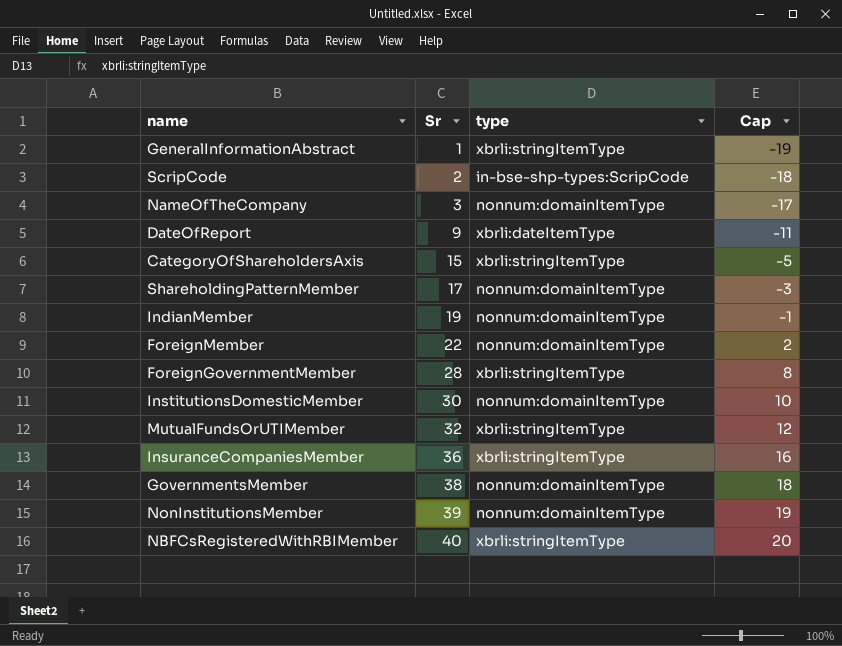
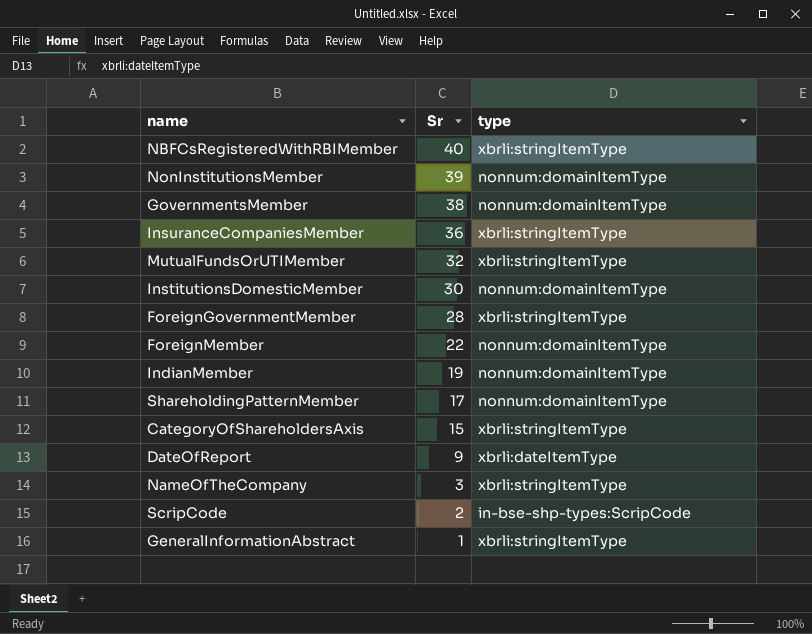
row order: Sr ascending -> Sr descending
column Cap | formula: [Sr] - 20 -> none
NameOfTheCompany | type: nonnum:domainItemType -> xbrli:stringItemType

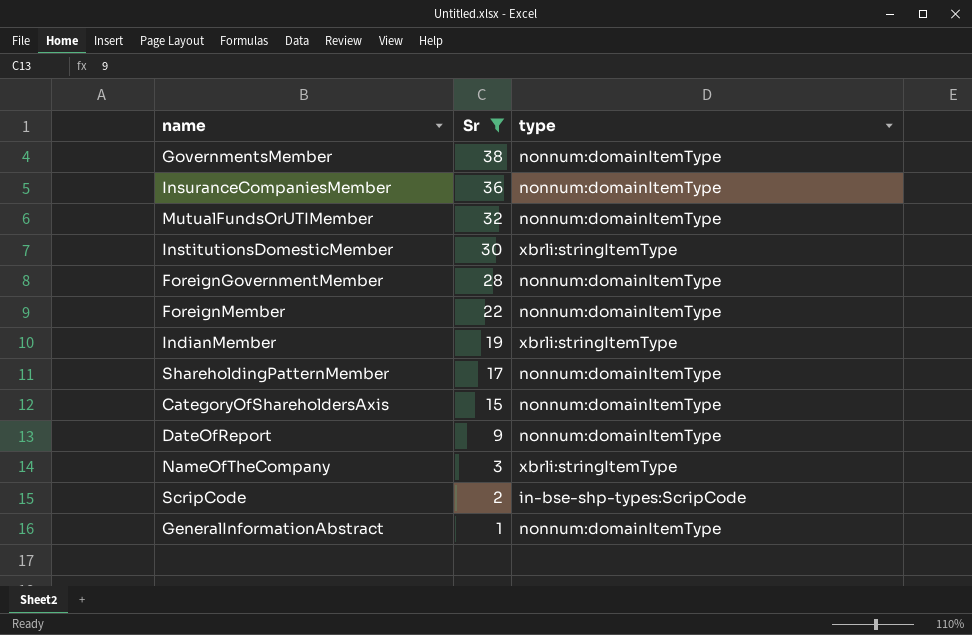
filter: none -> Sr <= 38
InsuranceCompaniesMember | type: xbrli:stringItemType -> nonnum:domainItemType
MutualFundsOrUTIMember | type: xbrli:stringItemType -> nonnum:domainItemType
InstitutionsDomesticMember | type: nonnum:domainItemType -> xbrli:stringItemType
ForeignGovernmentMember | type: xbrli:stringItemType -> nonnum:domainItemType
IndianMember | type: nonnum:domainItemType -> xbrli:stringItemType
CategoryOfShareholdersAxis | type: xbrli:stringItemType -> nonnum:domainItemType
DateOfReport | type: xbrli:dateItemType -> nonnum:domainItemType
GeneralInformationAbstract | type: xbrli:stringItemType -> nonnum:domainItemType

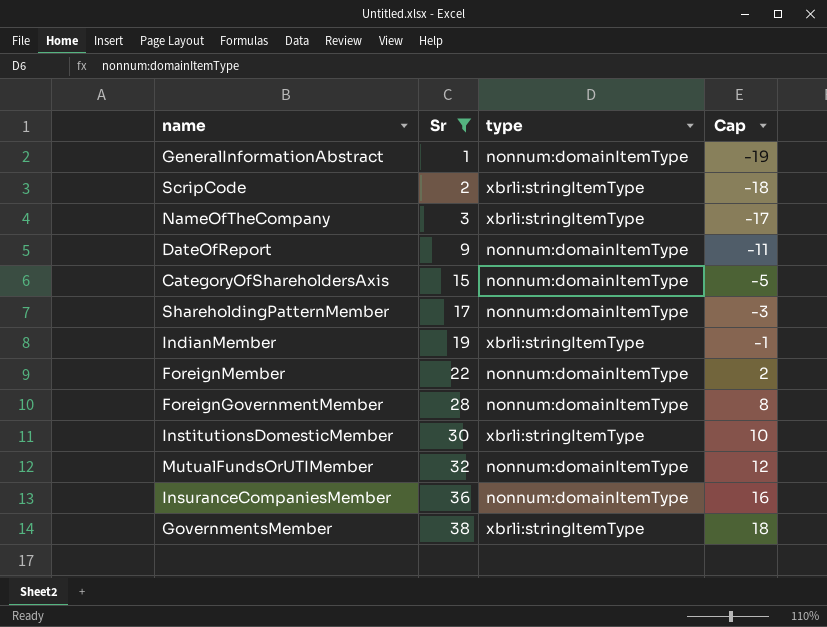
row order: Sr descending -> Sr ascending
column Cap | formula: none -> [Sr] - 20
ScripCode | type: in-bse-shp-types:ScripCode -> xbrli:stringItemType
GovernmentsMember | type: nonnum:domainItemType -> xbrli:stringItemType

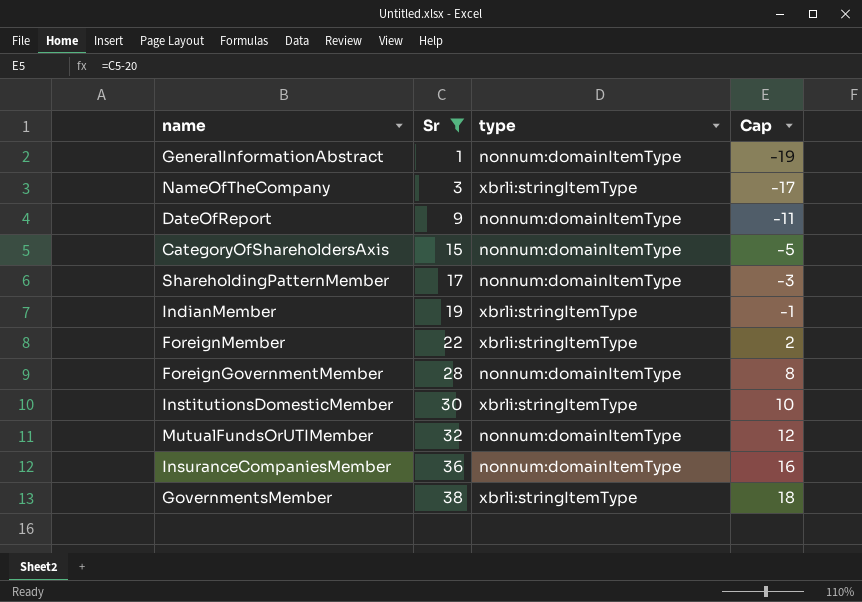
row ScripCode: 2 | xbrli:stringItemType | -18 -> none
ForeignMember | type: nonnum:domainItemType -> xbrli:stringItemType

